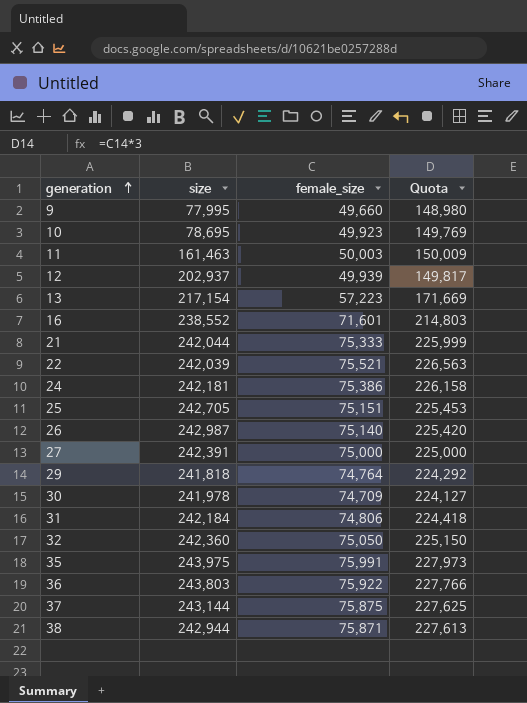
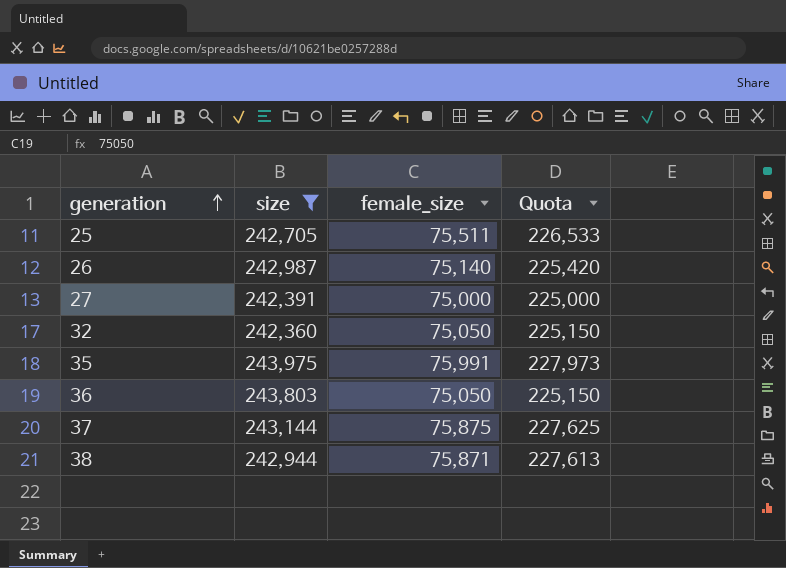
filter: none -> size >= 242,360
25 | female_size: 75,151 -> 75,511
25 | Quota: 225,453 -> 226,533
36 | female_size: 75,922 -> 75,050
36 | Quota: 227,766 -> 225,150

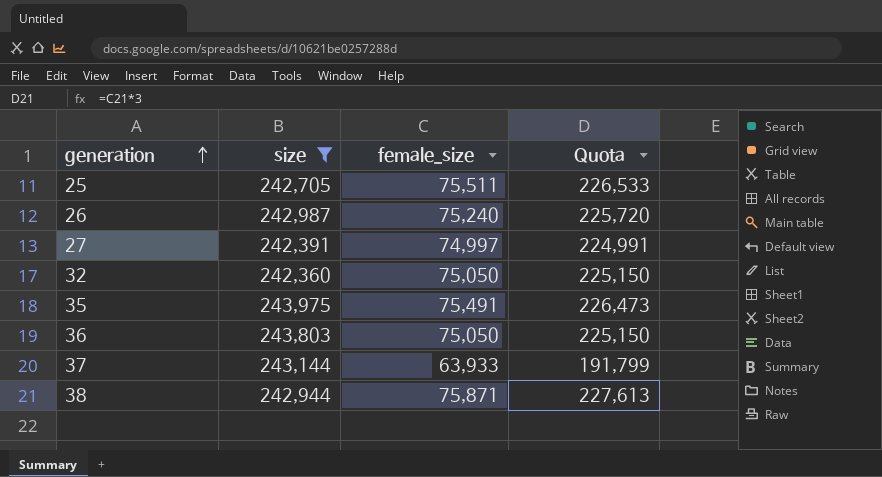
26 | female_size: 75,140 -> 75,240
26 | Quota: 225,420 -> 225,720
27 | female_size: 75,000 -> 74,997
27 | Quota: 225,000 -> 224,991
35 | female_size: 75,991 -> 75,491
35 | Quota: 227,973 -> 226,473
37 | female_size: 75,875 -> 63,933
37 | Quota: 227,625 -> 191,799

